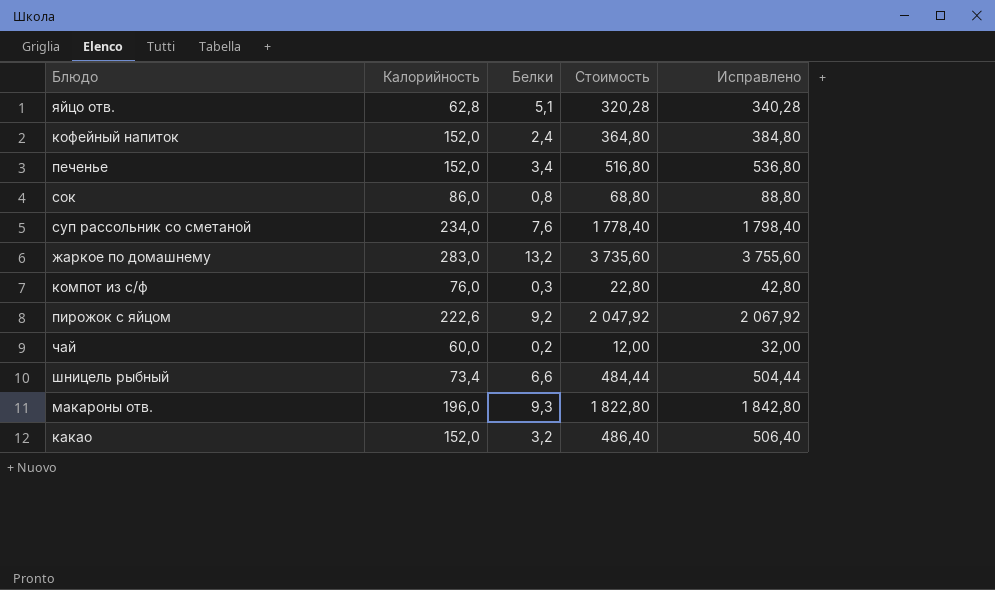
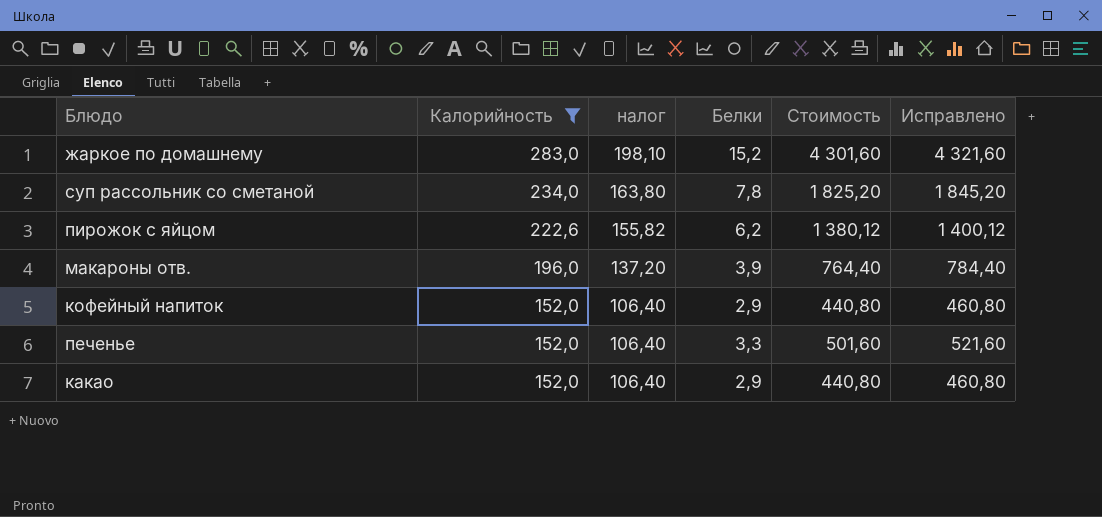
filter: none -> Калорийность >= 152,0
row order: none -> Калорийность descending
column налог | formula: none -> [Калорийность] * 0,7
жаркое по домашнему | Белки: 13,2 -> 15,2
жаркое по домашнему | Стоимость: 3 735,60 -> 4 301,60
жаркое по домашнему | Исправлено: 3 755,60 -> 4 321,60
суп рассольник со сметаной | Белки: 7,6 -> 7,8
суп рассольник со сметаной | Стоимость: 1 778,40 -> 1 825,20
суп рассольник со сметаной | Исправлено: 1 798,40 -> 1 845,20
пирожок с яйцом | Белки: 9,2 -> 6,2
пирожок с яйцом | Стоимость: 2 047,92 -> 1 380,12
пирожок с яйцом | Исправлено: 2 067,92 -> 1 400,12
макароны отв. | Белки: 9,3 -> 3,9
макароны отв. | Стоимость: 1 822,80 -> 764,40
макароны отв. | Исправлено: 1 842,80 -> 784,40
кофейный напиток | Белки: 2,4 -> 2,9
кофейный напиток | Стоимость: 364,80 -> 440,80
кофейный напиток | Исправлено: 384,80 -> 460,80
печенье | Белки: 3,4 -> 3,3
печенье | Стоимость: 516,80 -> 501,60
печенье | Исправлено: 536,80 -> 521,60
какао | Белки: 3,2 -> 2,9
какао | Стоимость: 486,40 -> 440,80
какао | Исправлено: 506,40 -> 460,80

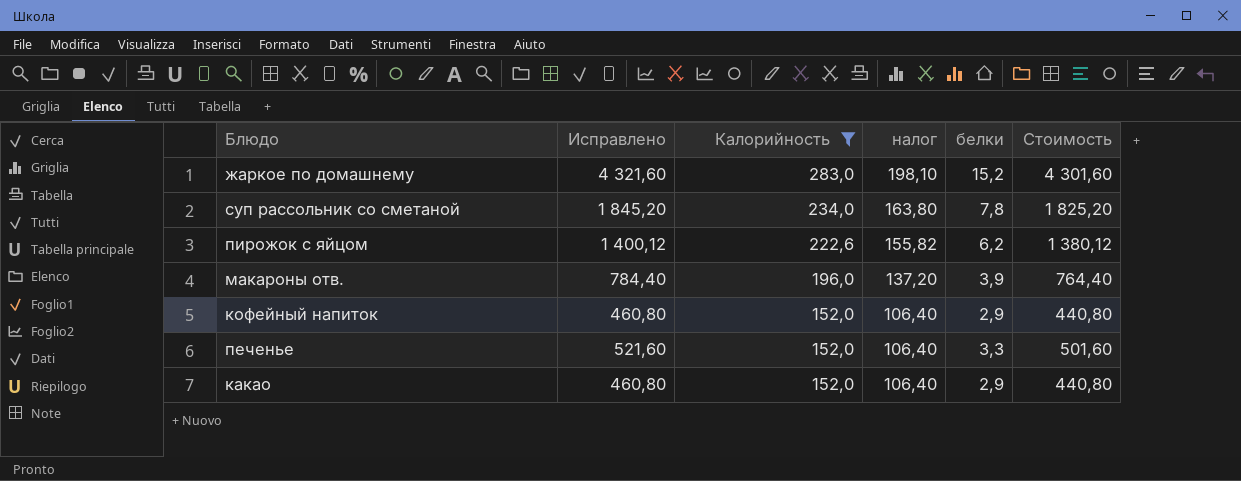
column Исправлено | position: 6 -> 2
column name: Белки -> белки

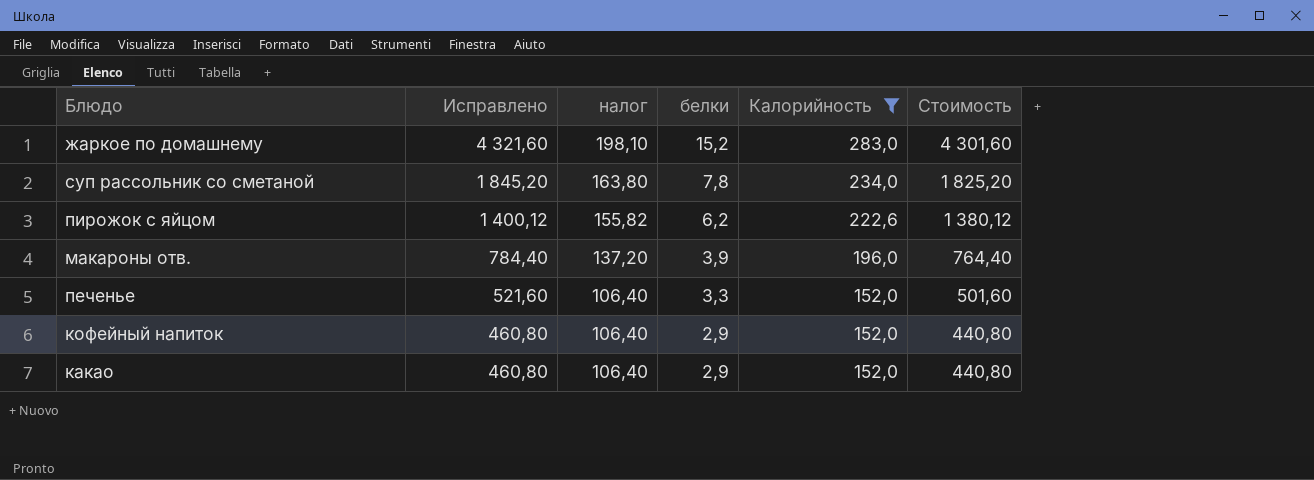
row order: Калорийность descending -> Исправлено descending
column Калорийность | position: 3 -> 5

